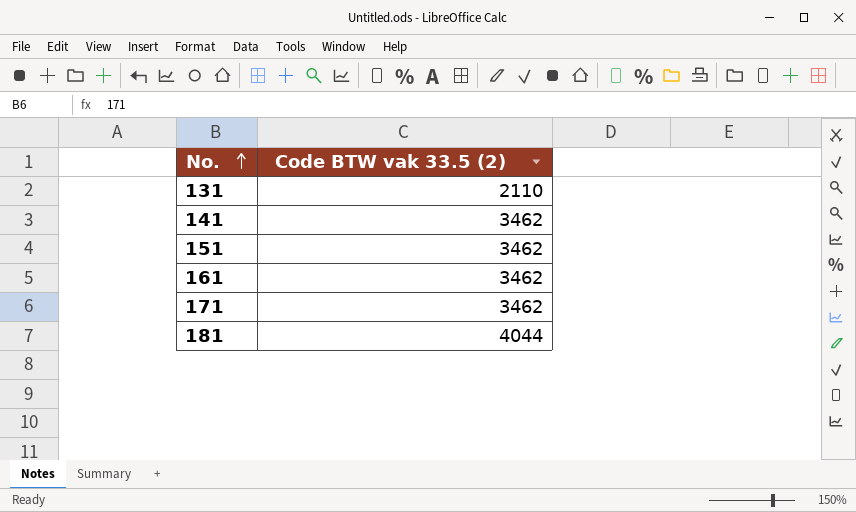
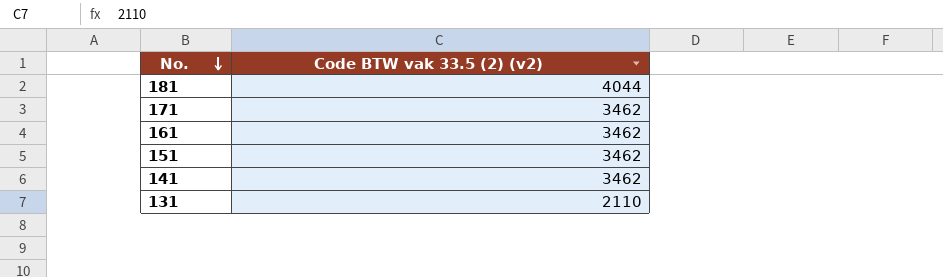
row order: No. ascending -> No. descending
column name: Code BTW vak 33.5 (2) -> Code BTW vak 33.5 (2) (v2)

